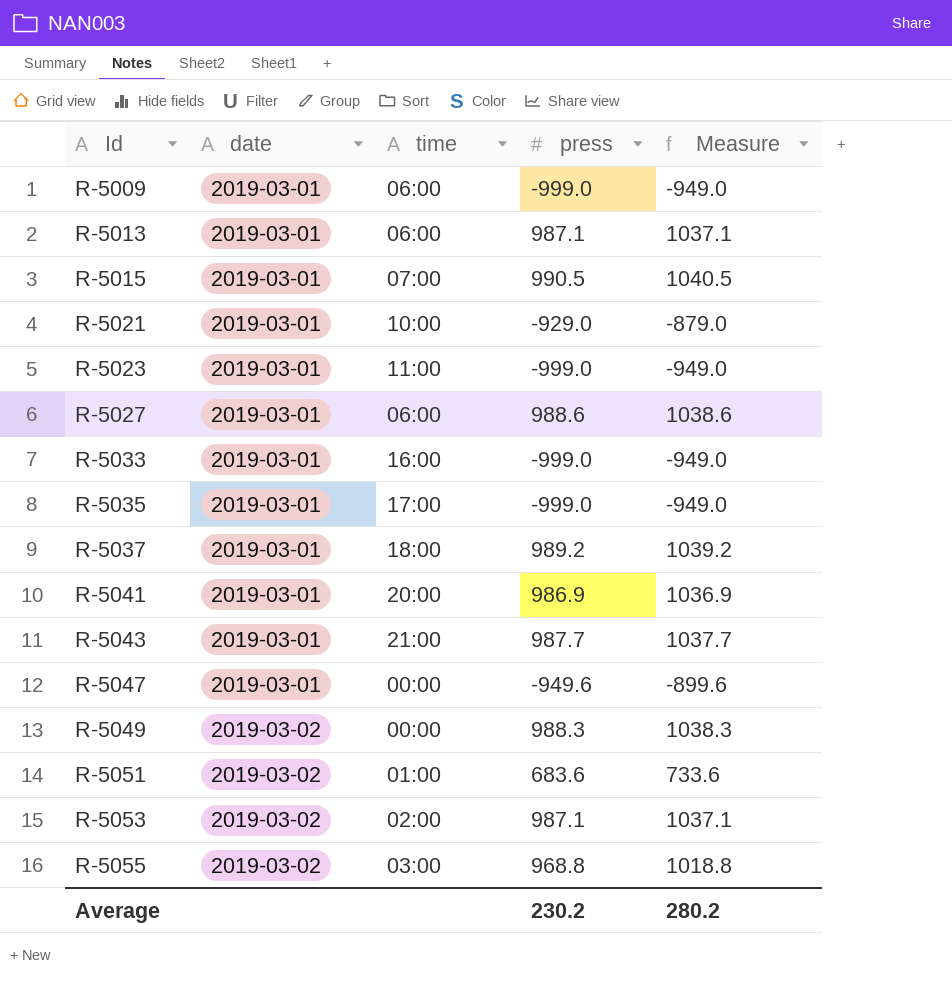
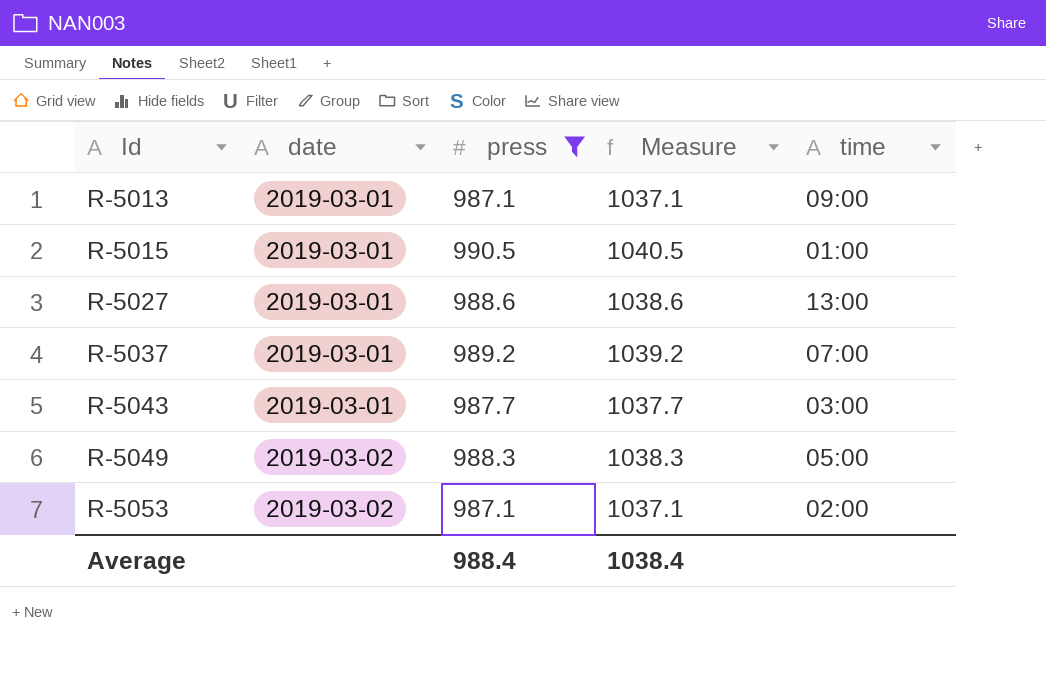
filter: none -> press >= 987.1
column time | position: 3 -> 5
R-5013 | time: 06:00 -> 09:00
R-5015 | time: 07:00 -> 01:00
R-5027 | time: 06:00 -> 13:00
R-5037 | time: 18:00 -> 07:00
R-5043 | time: 21:00 -> 03:00
R-5049 | time: 00:00 -> 05:00
Average | press: 230.2 -> 988.4
Average | Measure: 280.2 -> 1038.4

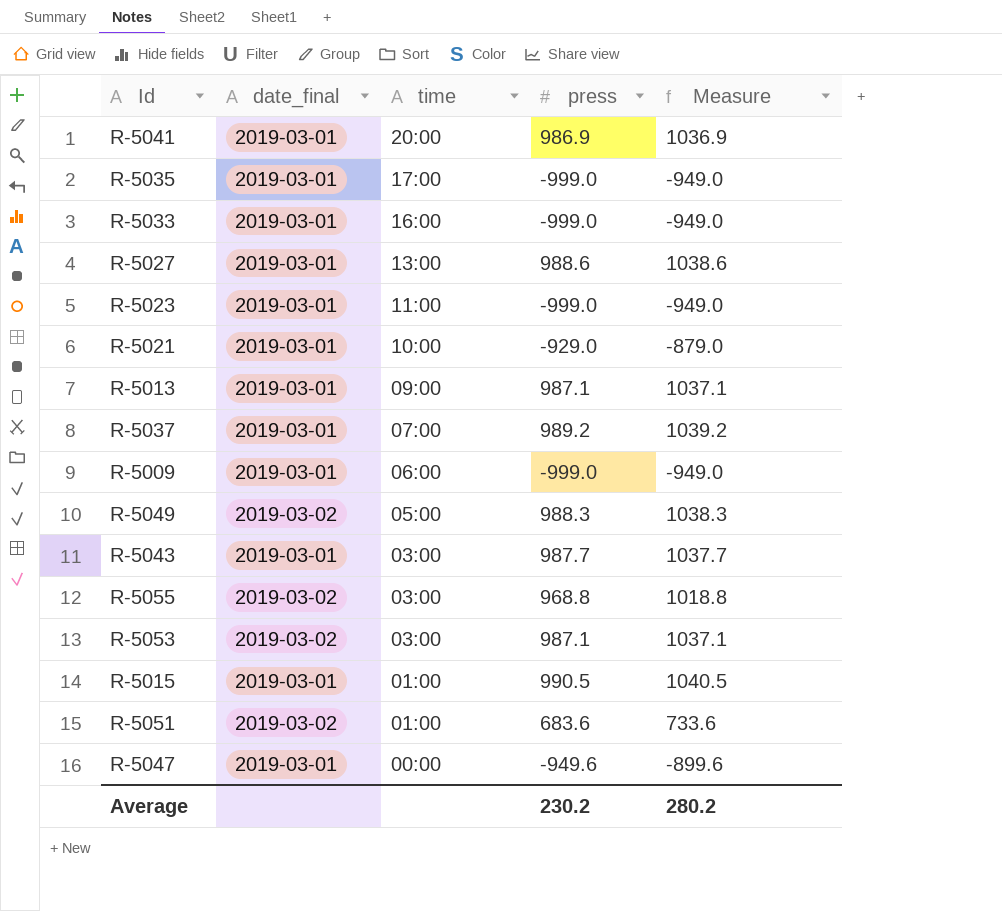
filter: press >= 987.1 -> none
row order: Id ascending -> time descending
column name: date -> date_final
column time | position: 5 -> 3
R-5053 | time: 02:00 -> 03:00
Average | press: 988.4 -> 230.2
Average | Measure: 1038.4 -> 280.2

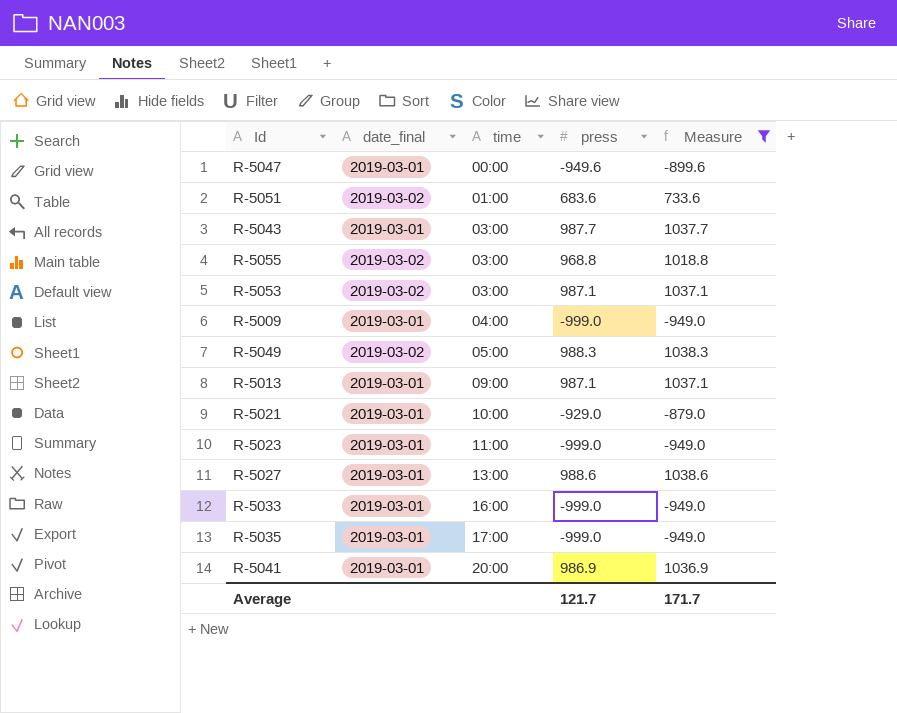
filter: none -> Measure <= 1038.6
row order: time descending -> time ascending
R-5009 | time: 06:00 -> 04:00
Average | press: 230.2 -> 121.7
Average | Measure: 280.2 -> 171.7

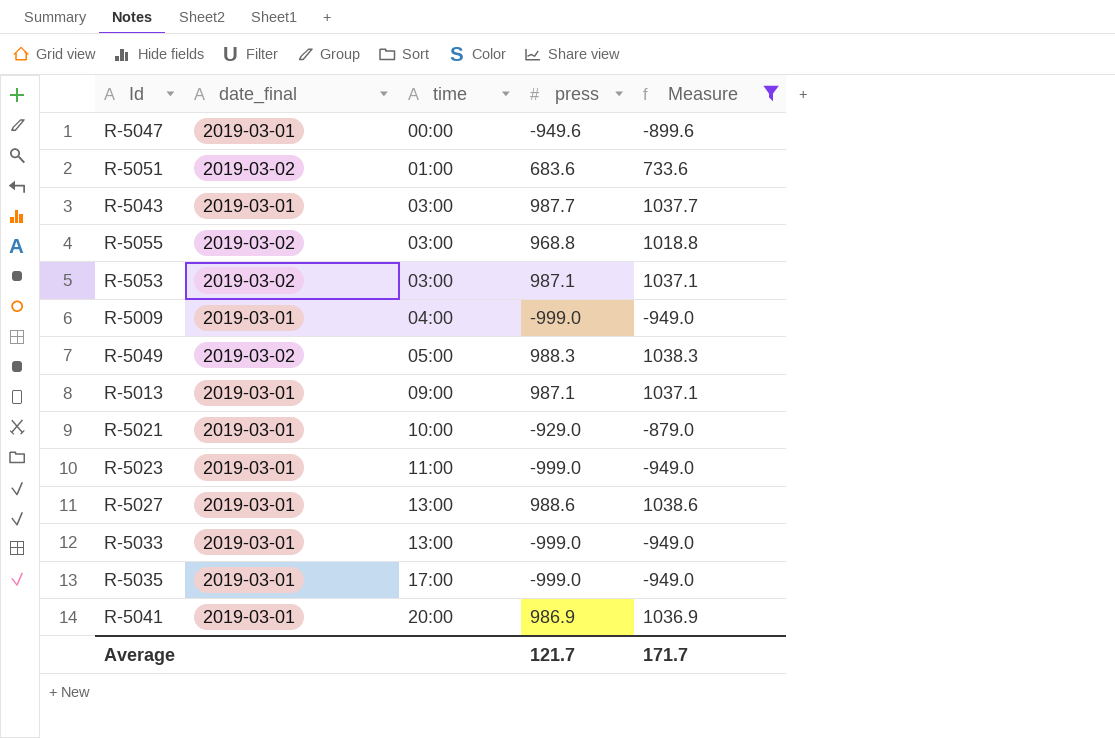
R-5033 | time: 16:00 -> 13:00

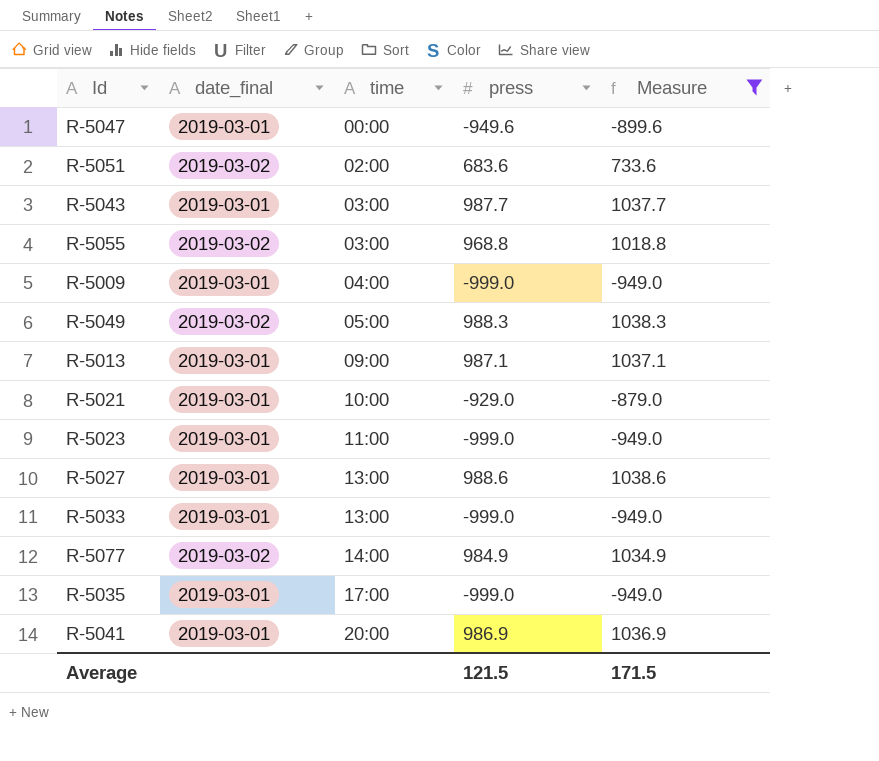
row R-5053: 2019-03-02 | 03:00 | 987.1 | 1037.1 -> none
R-5051 | time: 01:00 -> 02:00
row R-5077: none -> 2019-03-02 | 14:00 | 984.9 | 1034.9
Average | press: 121.7 -> 121.5
Average | Measure: 171.7 -> 171.5

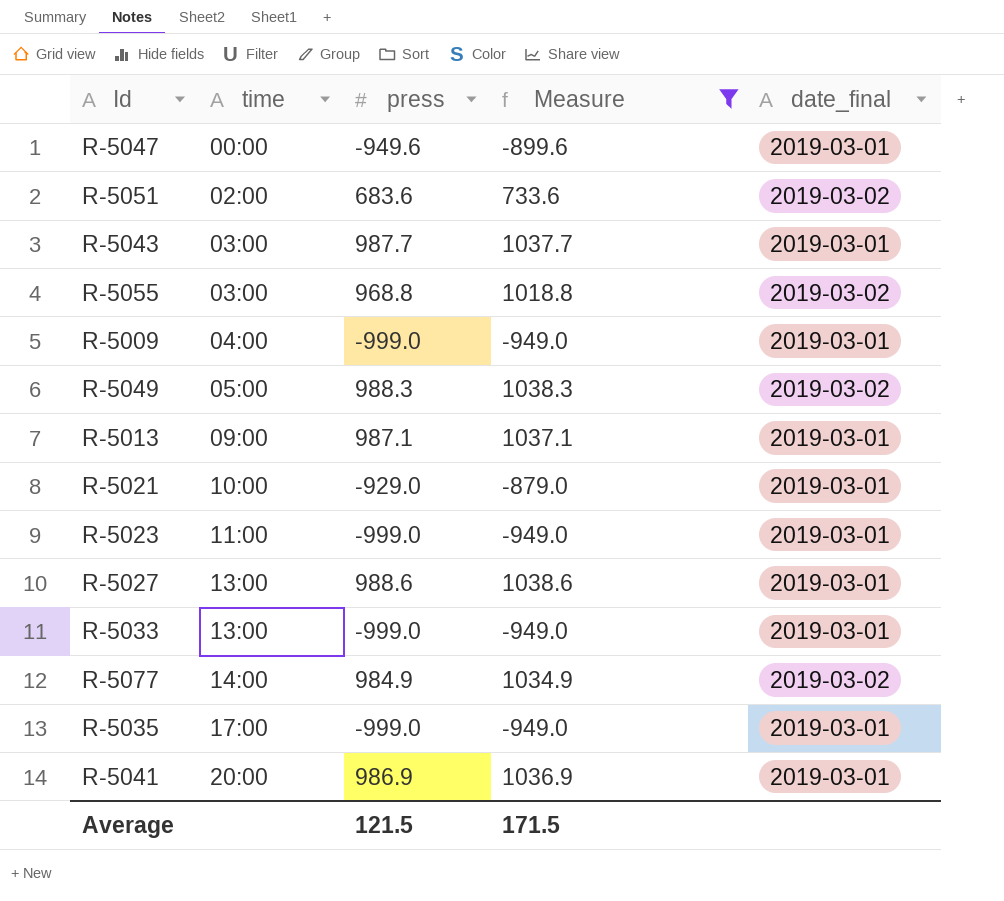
column date_final | position: 2 -> 5

